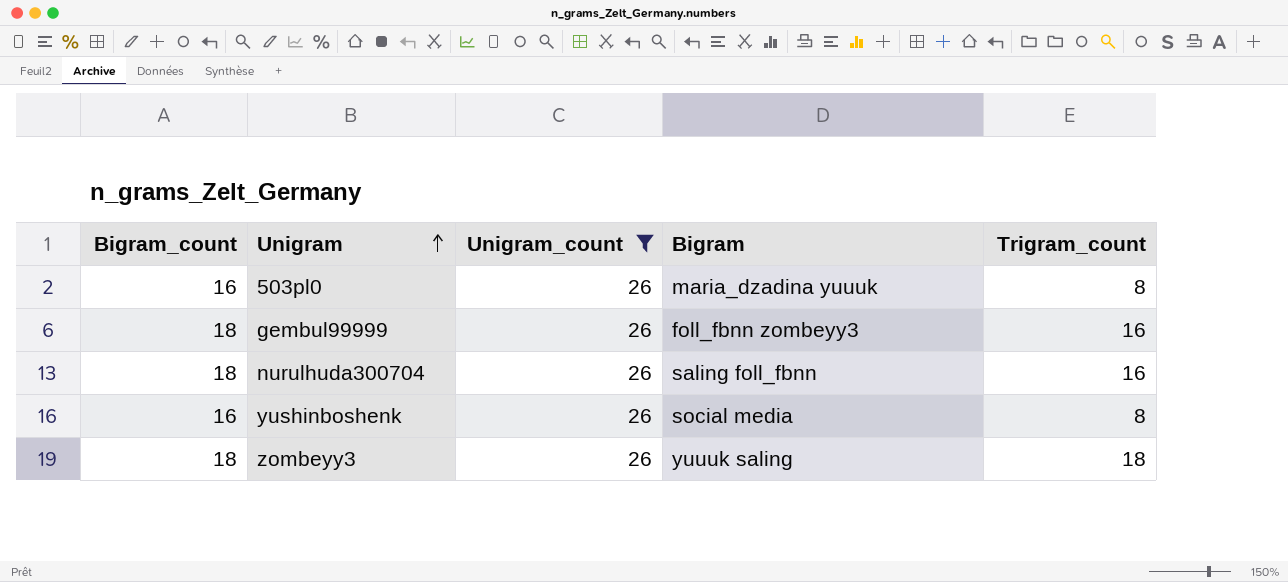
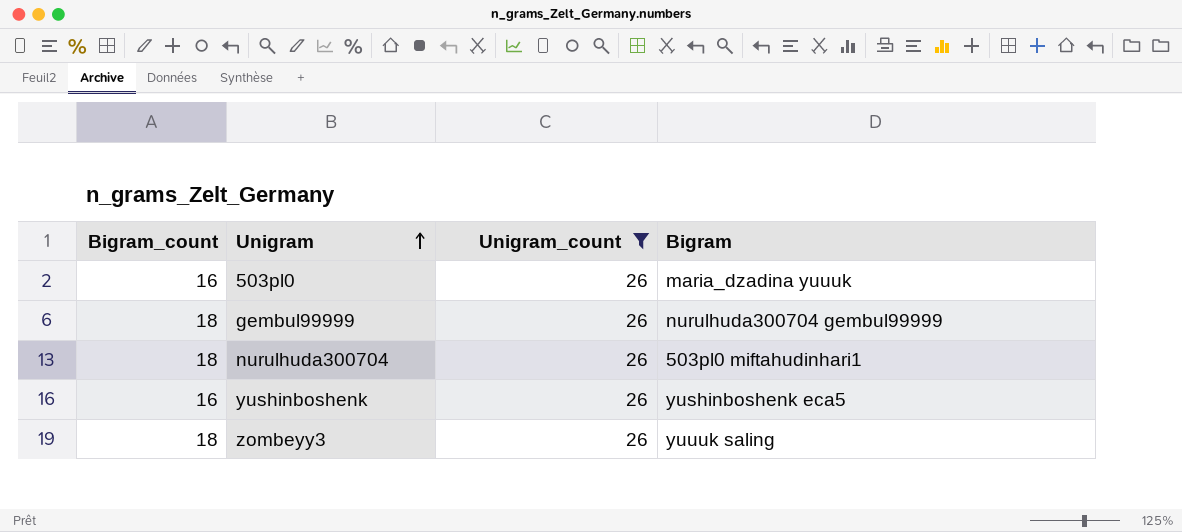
column Trigram_count | position: 5 -> none
gembul99999 | Bigram: foll_fbnn zombeyy3 -> nurulhuda300704 gembul99999
nurulhuda300704 | Bigram: saling foll_fbnn -> 503pl0 miftahudinhari1
yushinboshenk | Bigram: social media -> yushinboshenk eca5

